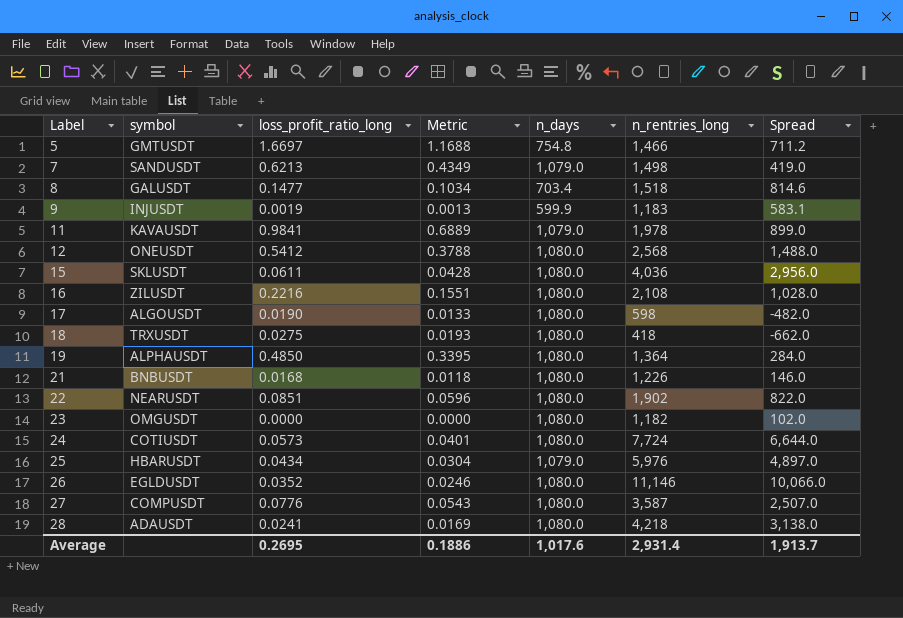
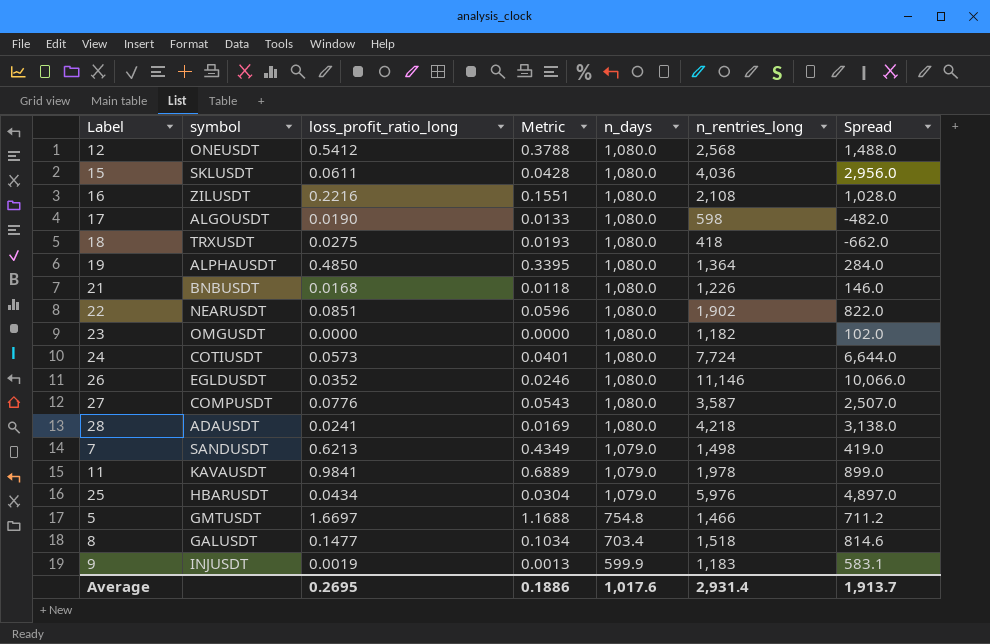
row order: Label ascending -> n_days descending

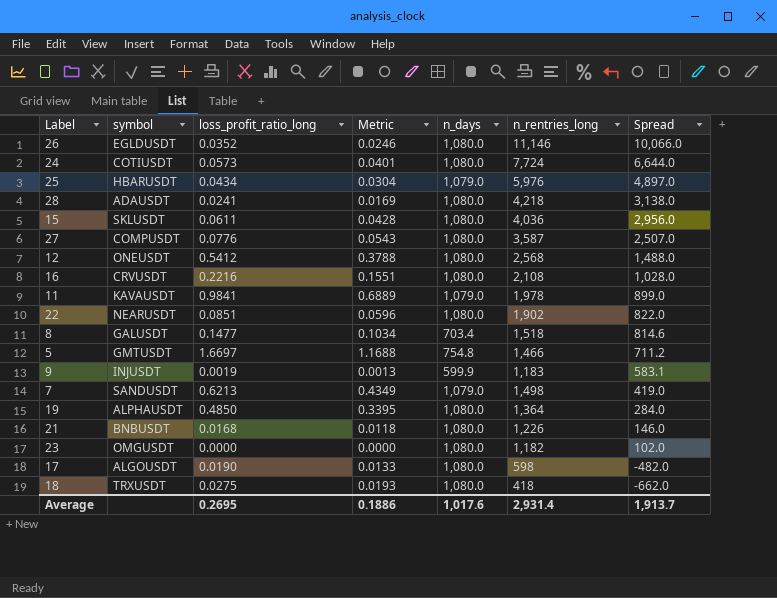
row order: n_days descending -> Spread descending
16 | symbol: ZILUSDT -> CRVUSDT

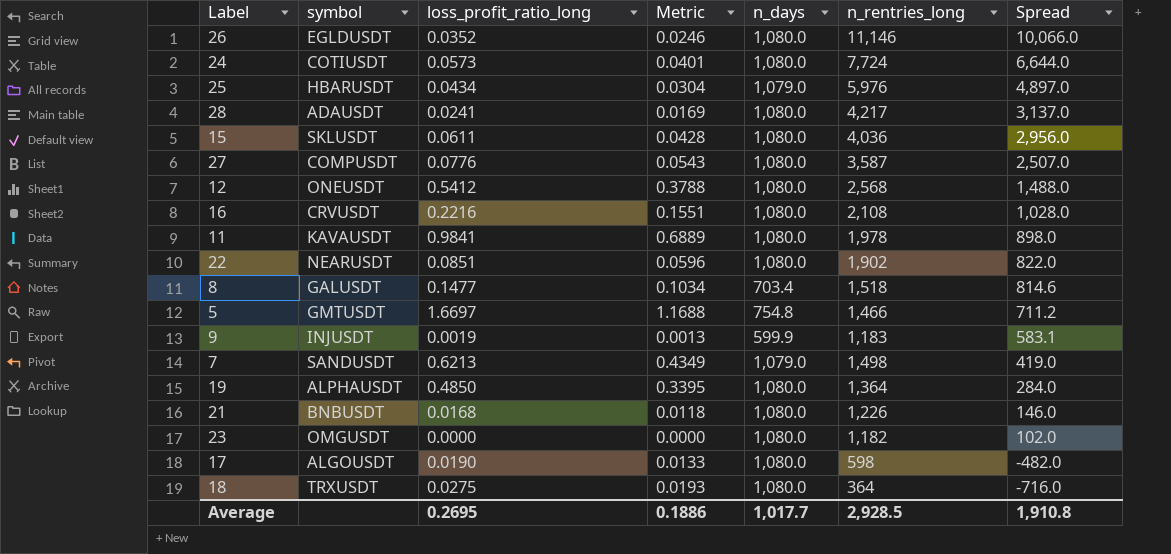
28 | n_rentries_long: 4,218 -> 4,217
28 | Spread: 3,138.0 -> 3,137.0
11 | n_days: 1,079.0 -> 1,080.0
11 | Spread: 899.0 -> 898.0
18 | n_rentries_long: 418 -> 364
18 | Spread: -662.0 -> -716.0
Average | n_days: 1,017.6 -> 1,017.7
Average | n_rentries_long: 2,931.4 -> 2,928.5
Average | Spread: 1,913.7 -> 1,910.8

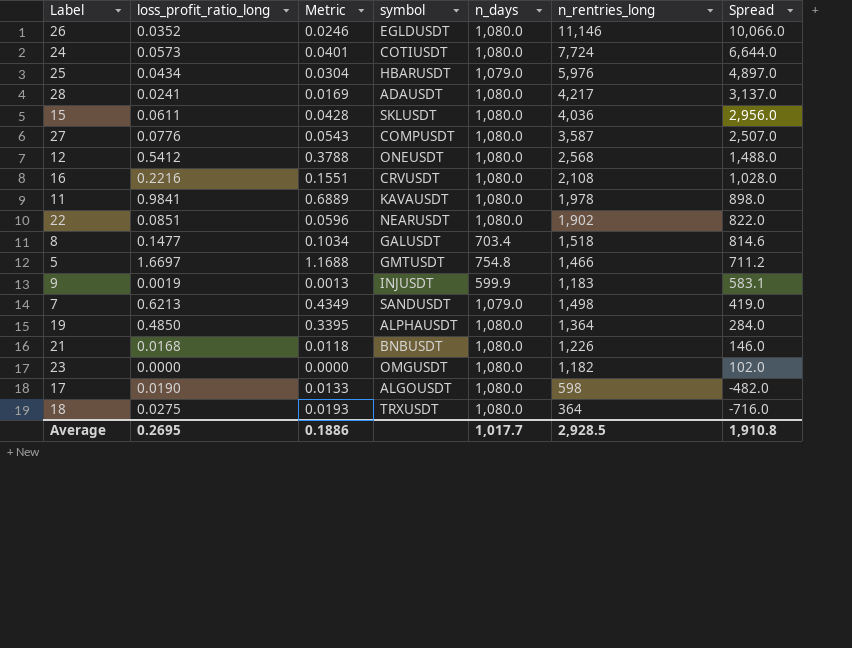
column symbol | position: 2 -> 4

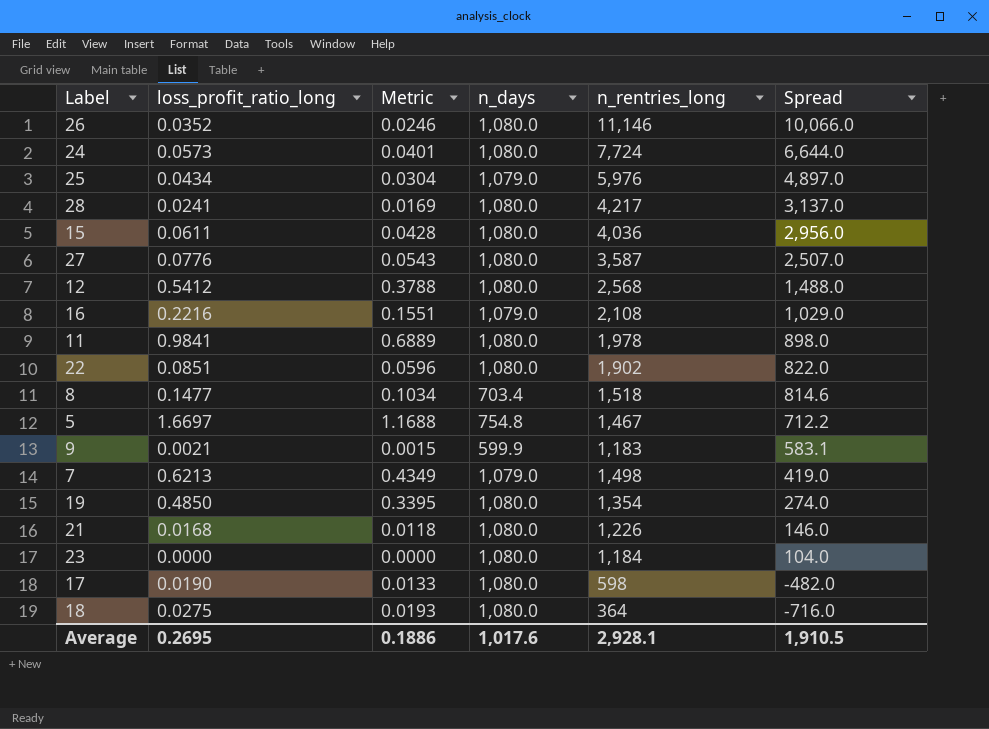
column symbol | position: 4 -> none
16 | n_days: 1,080.0 -> 1,079.0
16 | Spread: 1,028.0 -> 1,029.0
5 | n_rentries_long: 1,466 -> 1,467
5 | Spread: 711.2 -> 712.2
9 | loss_profit_ratio_long: 0.0019 -> 0.0021
9 | Metric: 0.0013 -> 0.0015
19 | n_rentries_long: 1,364 -> 1,354
19 | Spread: 284.0 -> 274.0
23 | n_rentries_long: 1,182 -> 1,184
23 | Spread: 102.0 -> 104.0
Average | n_days: 1,017.7 -> 1,017.6
Average | n_rentries_long: 2,928.5 -> 2,928.1
Average | Spread: 1,910.8 -> 1,910.5

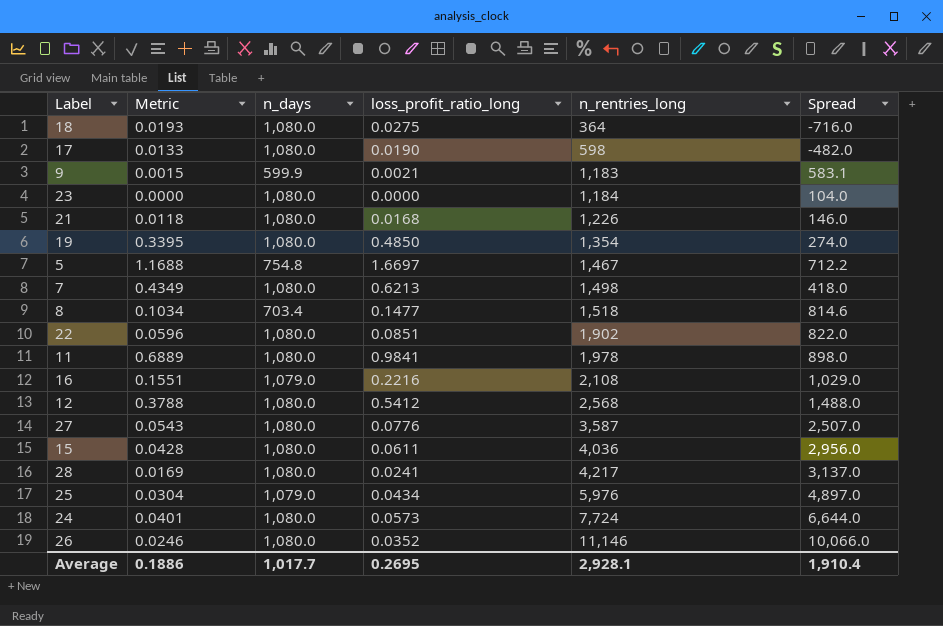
row order: Spread descending -> n_rentries_long ascending
column loss_profit_ratio_long | position: 2 -> 4
7 | n_days: 1,079.0 -> 1,080.0
7 | Spread: 419.0 -> 418.0
Average | n_days: 1,017.6 -> 1,017.7
Average | Spread: 1,910.5 -> 1,910.4

